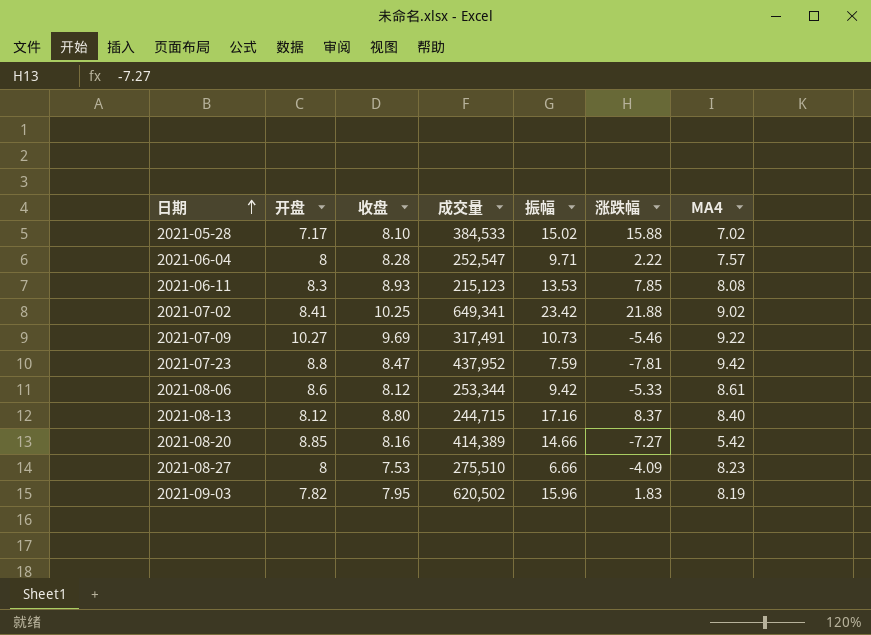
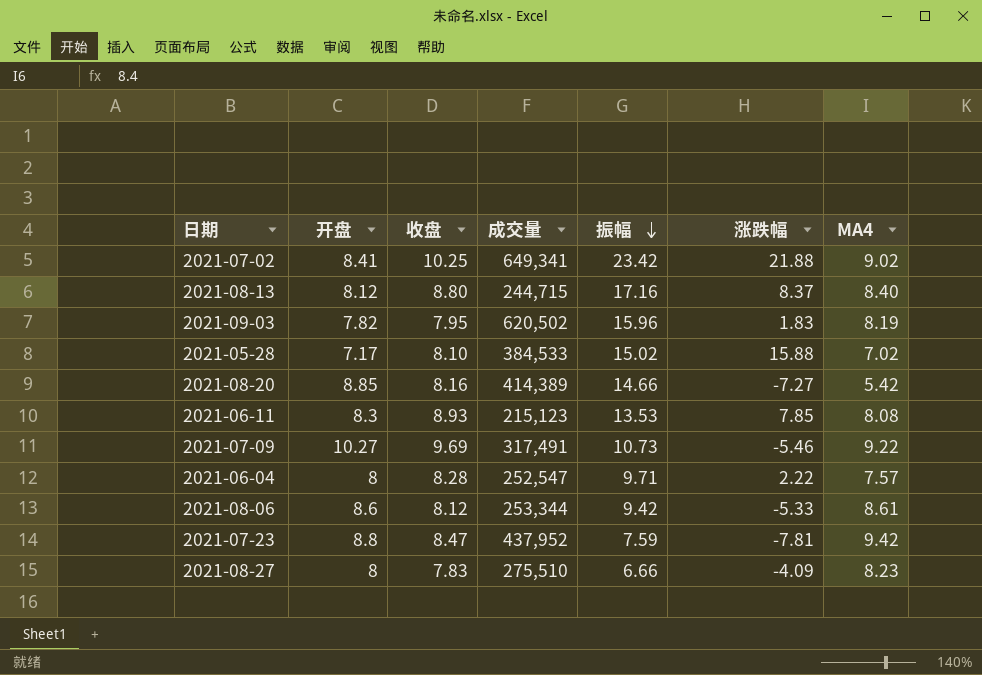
row order: 日期 ascending -> 振幅 descending
2021-08-27 | 收盘: 7.53 -> 7.83

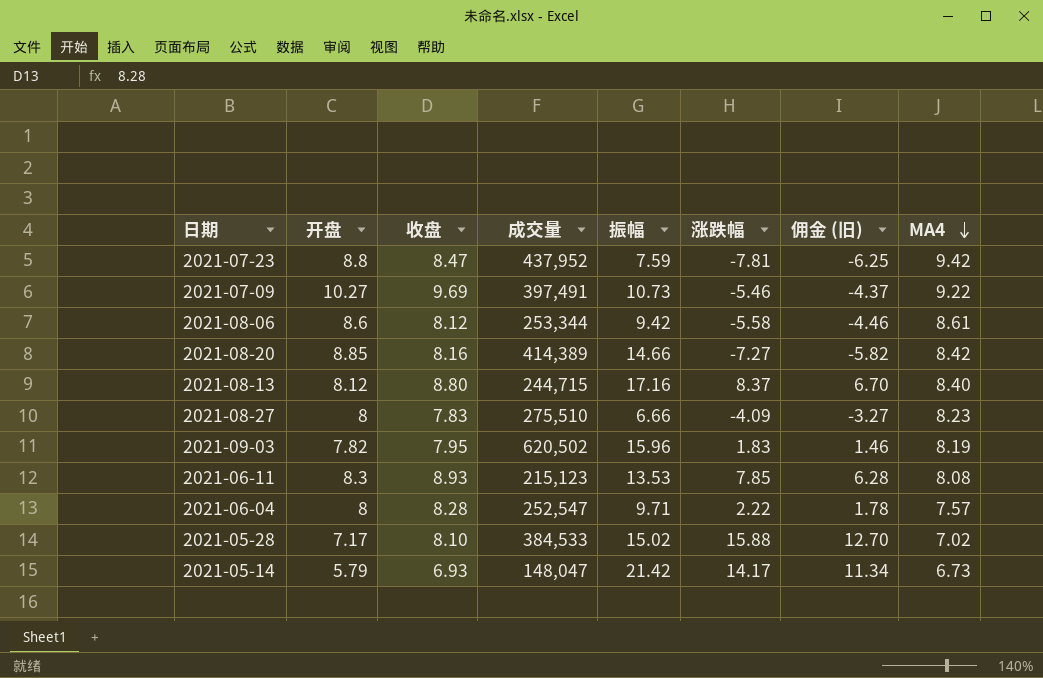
row order: 振幅 descending -> MA4 descending
column 佣金 (旧) | formula: none -> [涨跌幅] * 0.8
row 2021-07-02: 8.41 | 10.25 | 649,341 | 23.42 | 21.88 | 9.02 -> none
2021-07-09 | 成交量: 317,491 -> 397,491
2021-08-06 | 涨跌幅: -5.33 -> -5.58
2021-08-20 | MA4: 5.42 -> 8.42
row 2021-05-14: none -> 5.79 | 6.93 | 148,047 | 21.42 | 14.17 | 11.34 | 6.73

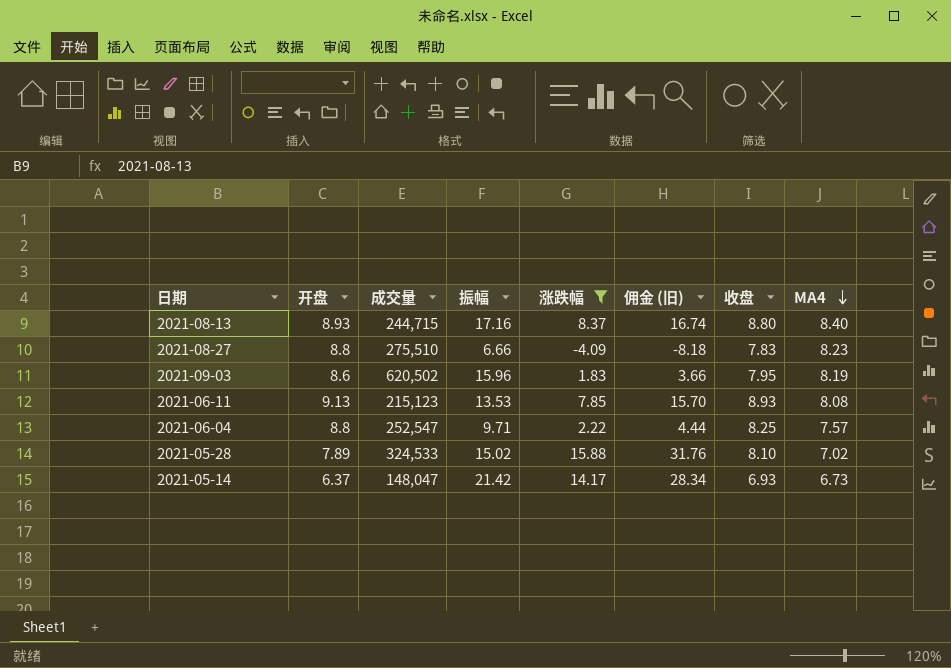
filter: none -> 涨跌幅 >= -4.09
column 佣金 (旧) | formula: [涨跌幅] * 0.8 -> [涨跌幅] * 2
column 收盘 | position: 3 -> 7
2021-08-13 | 开盘: 8.12 -> 8.93
2021-08-27 | 开盘: 8 -> 8.8
2021-09-03 | 开盘: 7.82 -> 8.6
2021-06-11 | 开盘: 8.3 -> 9.13
2021-06-04 | 开盘: 8 -> 8.8
2021-06-04 | 收盘: 8.28 -> 8.25
2021-05-28 | 开盘: 7.17 -> 7.89
2021-05-28 | 成交量: 384,533 -> 324,533
2021-05-14 | 开盘: 5.79 -> 6.37

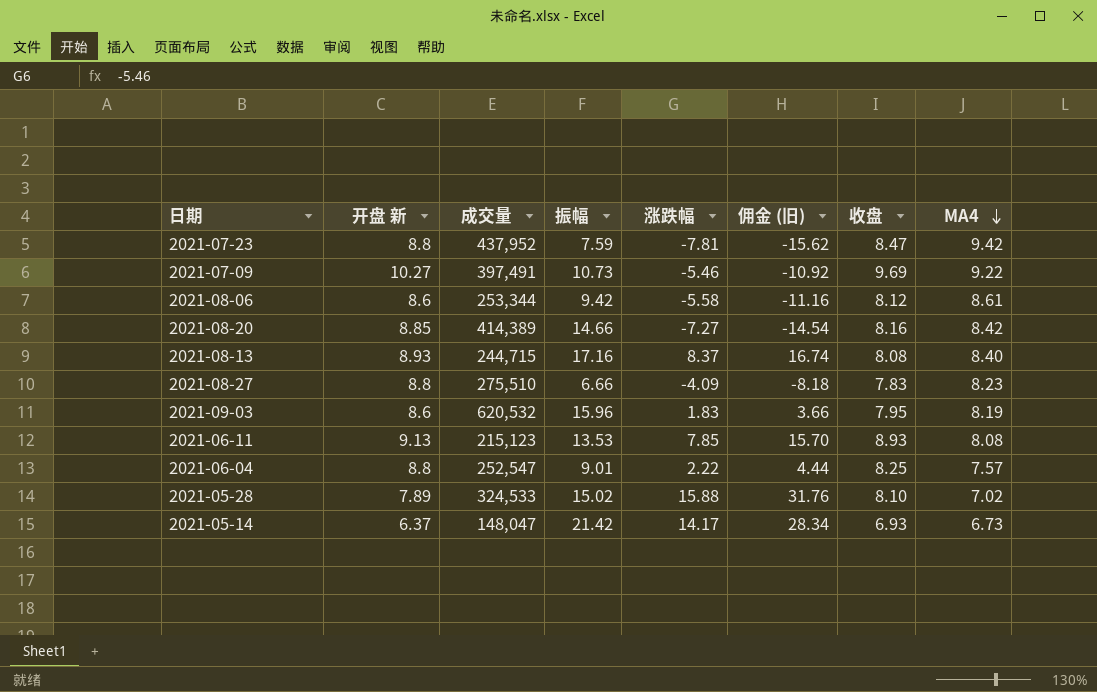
filter: 涨跌幅 >= -4.09 -> none
column name: 开盘 -> 开盘 新
2021-08-13 | 收盘: 8.80 -> 8.08
2021-09-03 | 成交量: 620,502 -> 620,532
2021-06-04 | 振幅: 9.71 -> 9.01

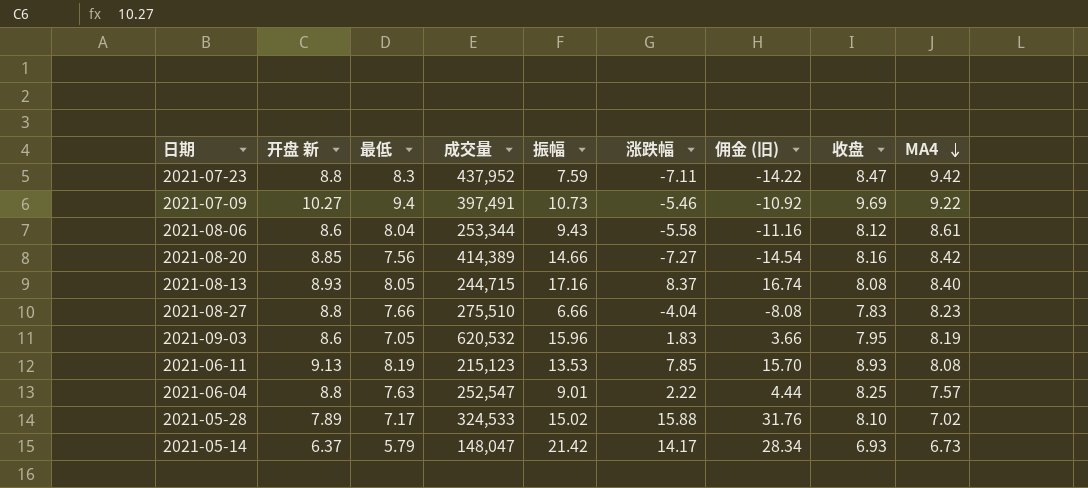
column 最低 | position: none -> 3
2021-07-23 | 涨跌幅: -7.81 -> -7.11
2021-07-23 | 佣金 (旧): -15.62 -> -14.22
2021-08-06 | 振幅: 9.42 -> 9.43
2021-08-27 | 涨跌幅: -4.09 -> -4.04
2021-08-27 | 佣金 (旧): -8.18 -> -8.08

